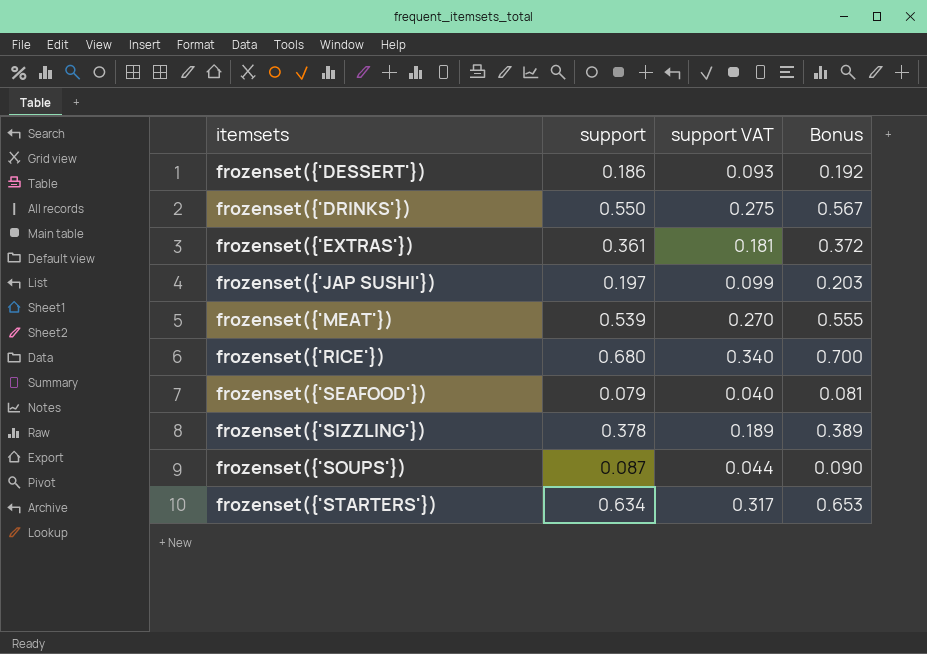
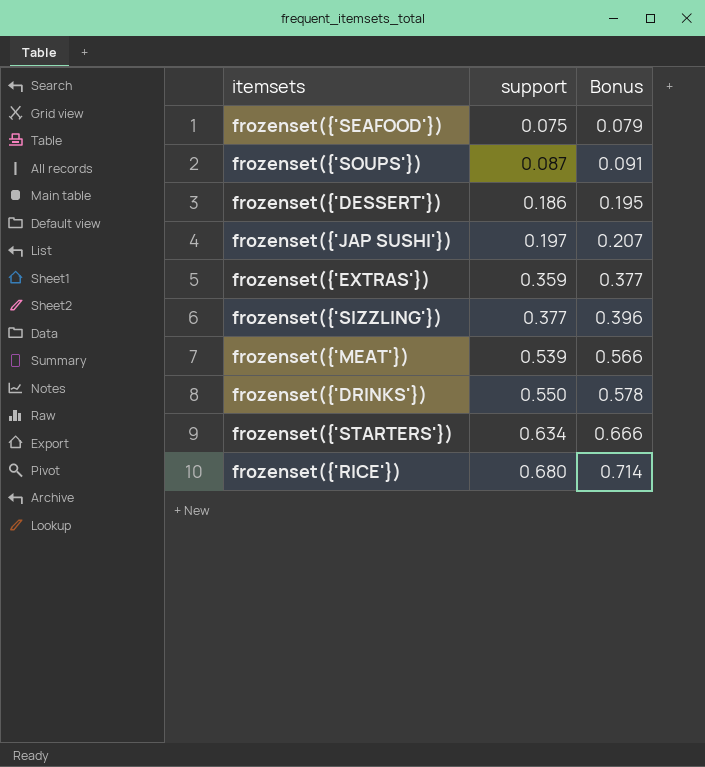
row order: itemsets ascending -> support ascending
column support VAT | formula: [support] * 0.5 -> none
column Bonus | formula: [support] * 1.03 -> [support] * 1.05
frozenset({'SEAFOOD'}) | support: 0.079 -> 0.075
frozenset({'EXTRAS'}) | support: 0.361 -> 0.359
frozenset({'SIZZLING'}) | support: 0.378 -> 0.377

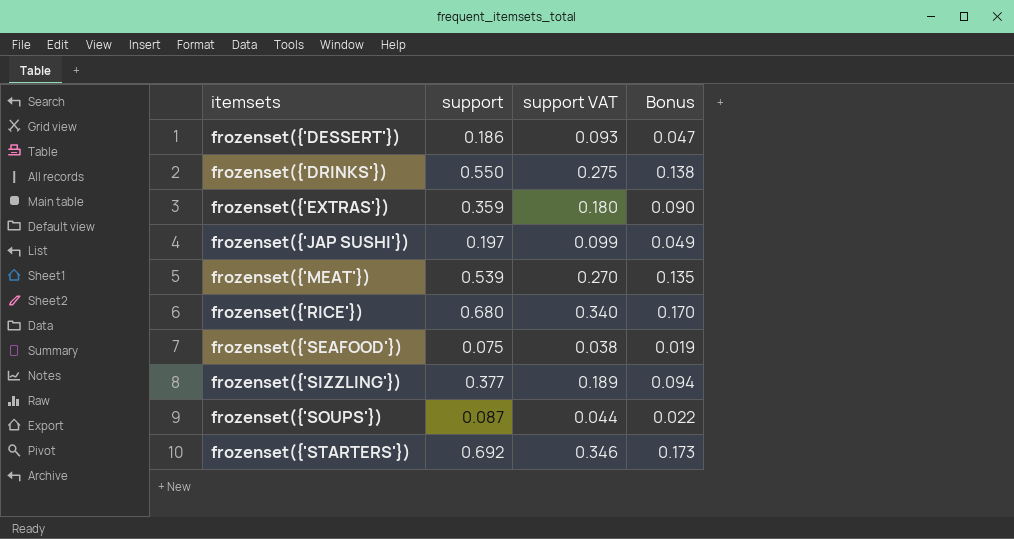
row order: support ascending -> itemsets ascending
column support VAT | formula: none -> [support] * 0.5
column Bonus | formula: [support] * 1.05 -> [support] * 0.25
frozenset({'STARTERS'}) | support: 0.634 -> 0.692

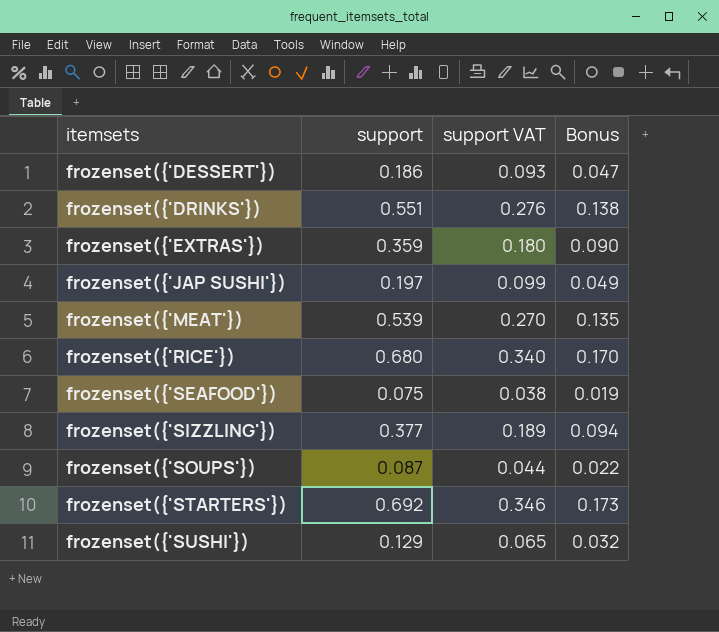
frozenset({'DRINKS'}) | support: 0.550 -> 0.551
frozenset({'DRINKS'}) | support VAT: 0.275 -> 0.276
row frozenset({'SUSHI'}): none -> 0.129 | 0.065 | 0.032

